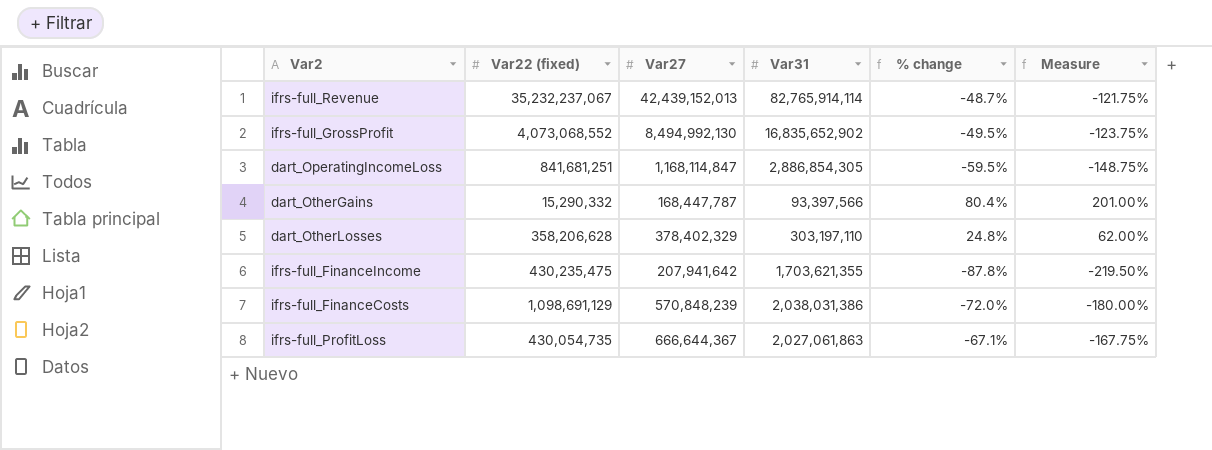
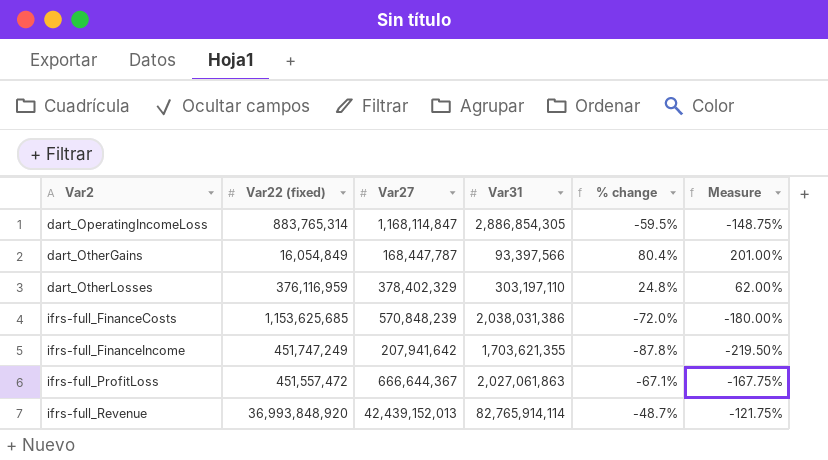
row order: none -> Var2 ascending
row ifrs-full_GrossProfit: 4,073,068,552 | 8,494,992,130 | 16,835,652,902 | -49.5% | -123.75% -> none
dart_OperatingIncomeLoss | Var22 (fixed): 841,681,251 -> 883,765,314
dart_OtherGains | Var22 (fixed): 15,290,332 -> 16,054,849
dart_OtherLosses | Var22 (fixed): 358,206,628 -> 376,116,959
ifrs-full_FinanceCosts | Var22 (fixed): 1,098,691,129 -> 1,153,625,685
ifrs-full_FinanceIncome | Var22 (fixed): 430,235,475 -> 451,747,249
ifrs-full_ProfitLoss | Var22 (fixed): 430,054,735 -> 451,557,472
ifrs-full_Revenue | Var22 (fixed): 35,232,237,067 -> 36,993,848,920

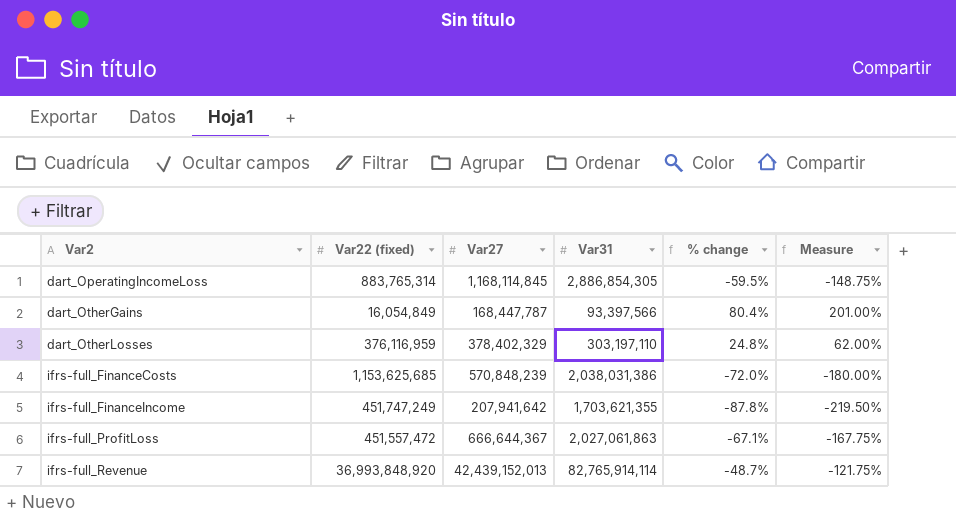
dart_OperatingIncomeLoss | Var27: 1,168,114,847 -> 1,168,114,845

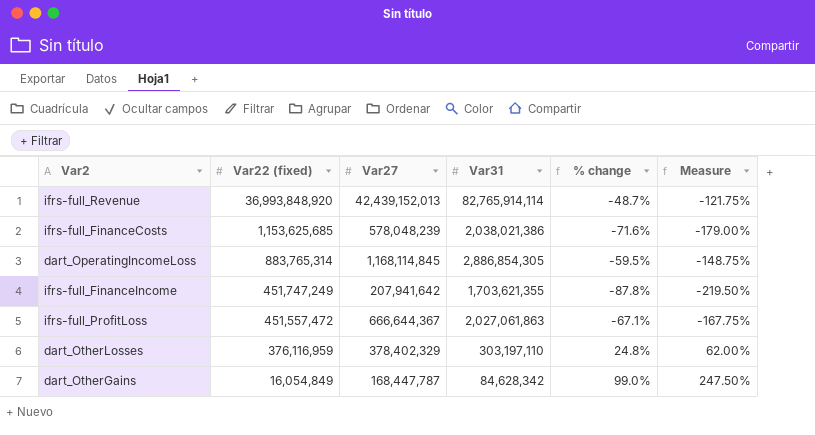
row order: Var2 ascending -> Var22 (fixed) descending
ifrs-full_FinanceCosts | Var27: 570,848,239 -> 578,048,239
ifrs-full_FinanceCosts | Var31: 2,038,031,386 -> 2,038,021,386
ifrs-full_FinanceCosts | % change: -72.0% -> -71.6%
ifrs-full_FinanceCosts | Measure: -180.00% -> -179.00%
dart_OtherGains | Var31: 93,397,566 -> 84,628,342
dart_OtherGains | % change: 80.4% -> 99.0%
dart_OtherGains | Measure: 201.00% -> 247.50%

